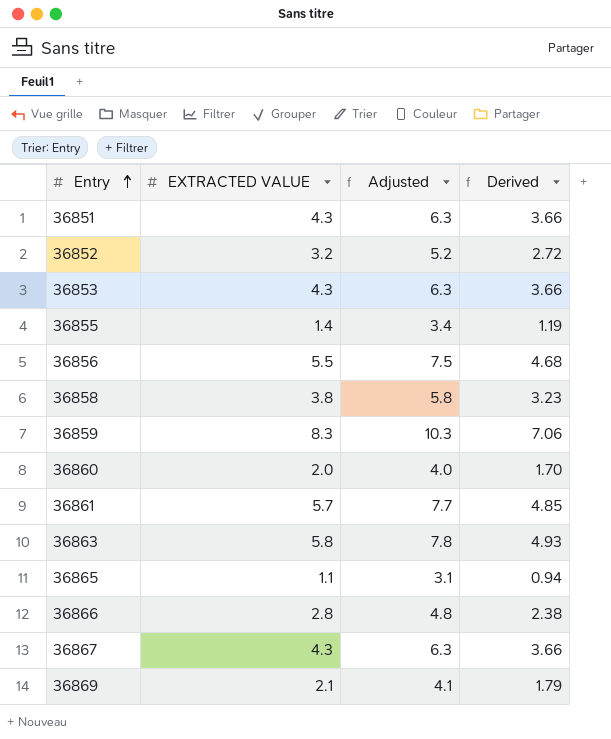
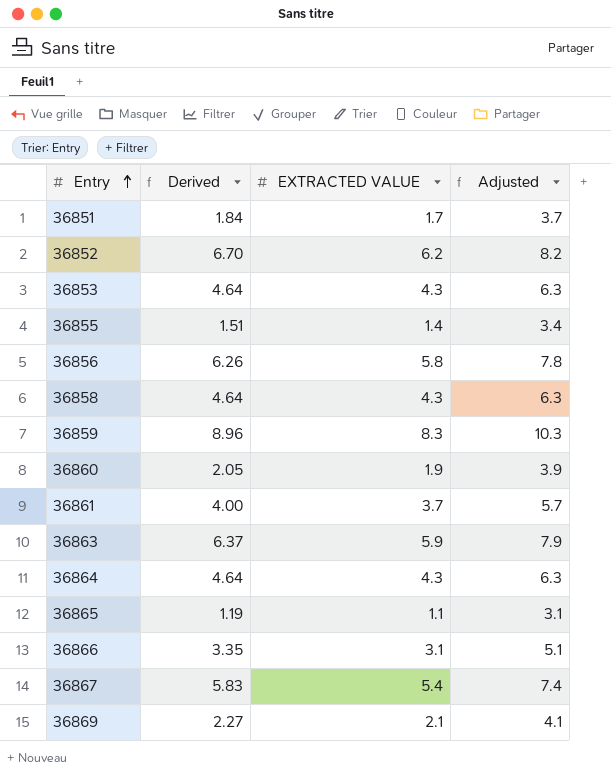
column Derived | formula: [EXTRACTED VALUE] * 0.85 -> [EXTRACTED VALUE] * 1.08
column Derived | position: 4 -> 2
36851 | EXTRACTED VALUE: 4.3 -> 1.7
36851 | Adjusted: 6.3 -> 3.7
36852 | EXTRACTED VALUE: 3.2 -> 6.2
36852 | Adjusted: 5.2 -> 8.2
36856 | EXTRACTED VALUE: 5.5 -> 5.8
36856 | Adjusted: 7.5 -> 7.8
36858 | EXTRACTED VALUE: 3.8 -> 4.3
36858 | Adjusted: 5.8 -> 6.3
36860 | EXTRACTED VALUE: 2.0 -> 1.9
36860 | Adjusted: 4.0 -> 3.9
36861 | EXTRACTED VALUE: 5.7 -> 3.7
36861 | Adjusted: 7.7 -> 5.7
36863 | EXTRACTED VALUE: 5.8 -> 5.9
36863 | Adjusted: 7.8 -> 7.9
row 36864: none -> 4.64 | 4.3 | 6.3
36866 | EXTRACTED VALUE: 2.8 -> 3.1
36866 | Adjusted: 4.8 -> 5.1
36867 | EXTRACTED VALUE: 4.3 -> 5.4
36867 | Adjusted: 6.3 -> 7.4

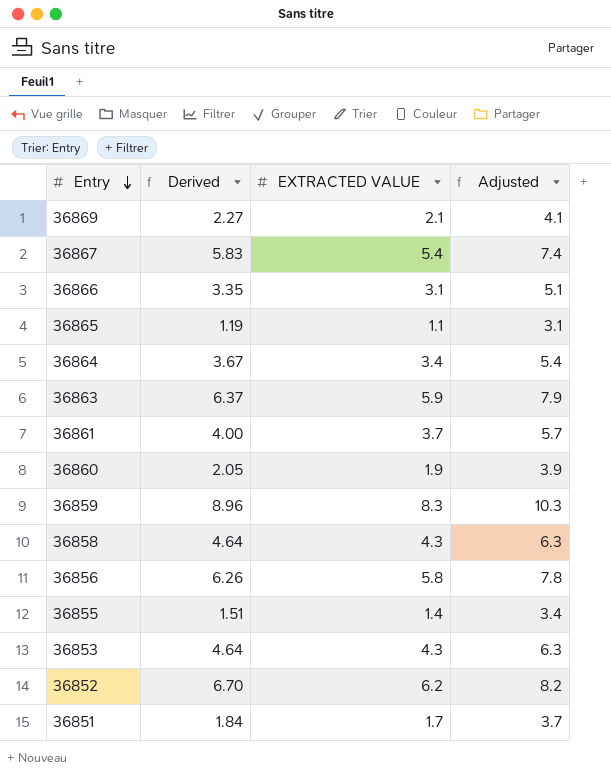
row order: Entry ascending -> Entry descending
36864 | Derived: 4.64 -> 3.67
36864 | EXTRACTED VALUE: 4.3 -> 3.4
36864 | Adjusted: 6.3 -> 5.4

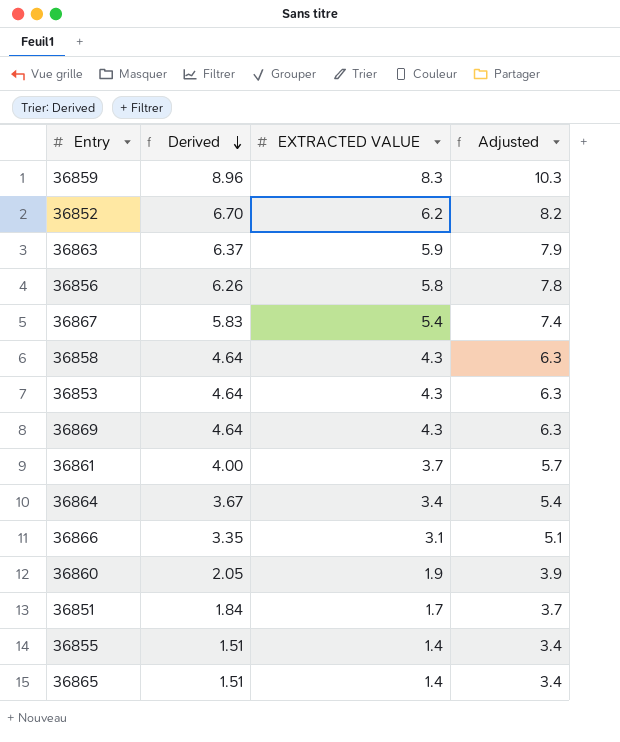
row order: Entry descending -> Derived descending
36869 | Derived: 2.27 -> 4.64
36869 | EXTRACTED VALUE: 2.1 -> 4.3
36869 | Adjusted: 4.1 -> 6.3
36865 | Derived: 1.19 -> 1.51
36865 | EXTRACTED VALUE: 1.1 -> 1.4
36865 | Adjusted: 3.1 -> 3.4

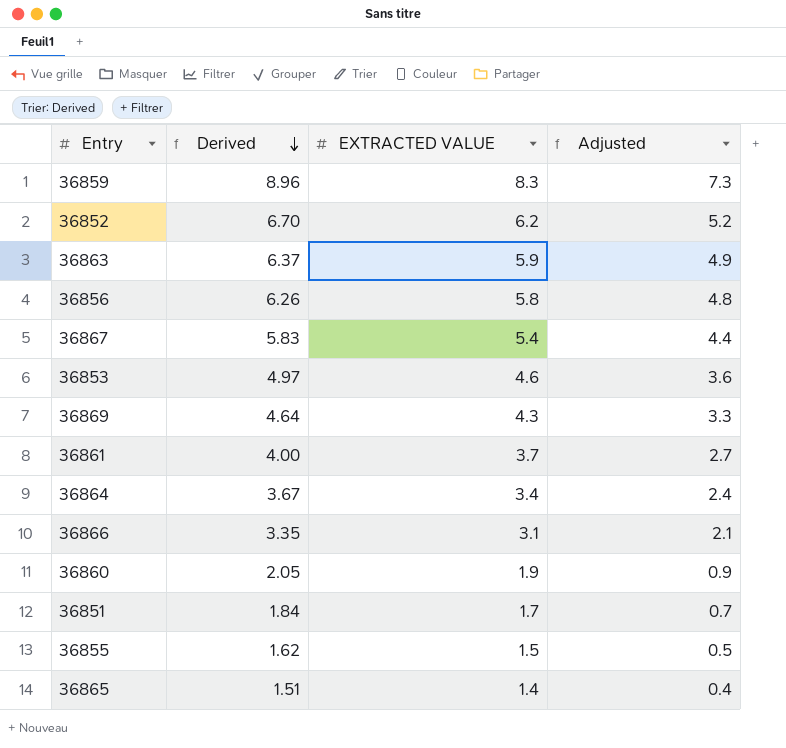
column Adjusted | formula: [EXTRACTED VALUE] + 2 -> [EXTRACTED VALUE] - 1
row 36858: 4.64 | 4.3 | 6.3 -> none
36853 | Derived: 4.64 -> 4.97
36853 | EXTRACTED VALUE: 4.3 -> 4.6
36855 | Derived: 1.51 -> 1.62
36855 | EXTRACTED VALUE: 1.4 -> 1.5

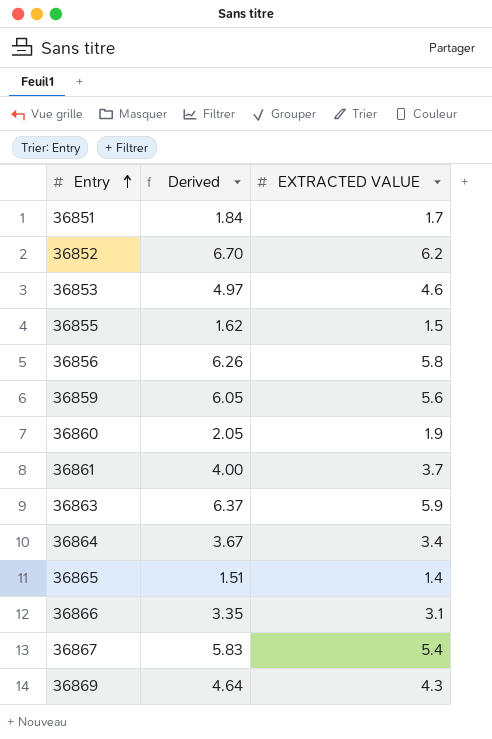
row order: Derived descending -> Entry ascending
column Adjusted | formula: [EXTRACTED VALUE] - 1 -> none
36859 | Derived: 8.96 -> 6.05
36859 | EXTRACTED VALUE: 8.3 -> 5.6

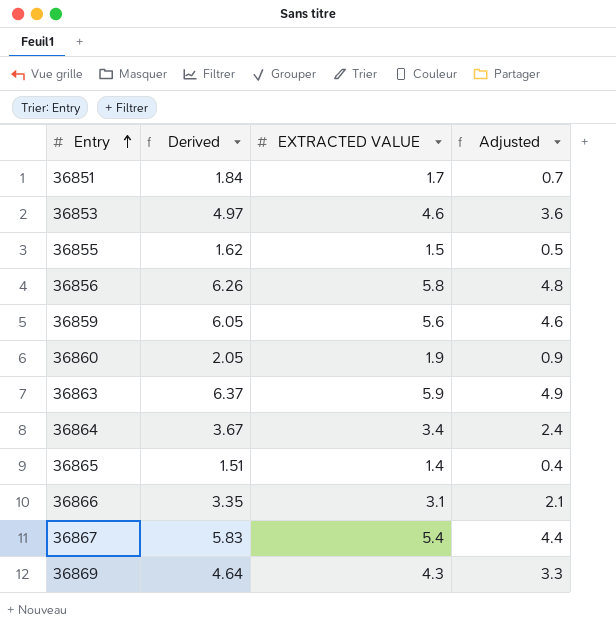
column Adjusted | formula: none -> [EXTRACTED VALUE] - 1
row 36852: 6.70 | 6.2 -> none
row 36861: 4.00 | 3.7 -> none

